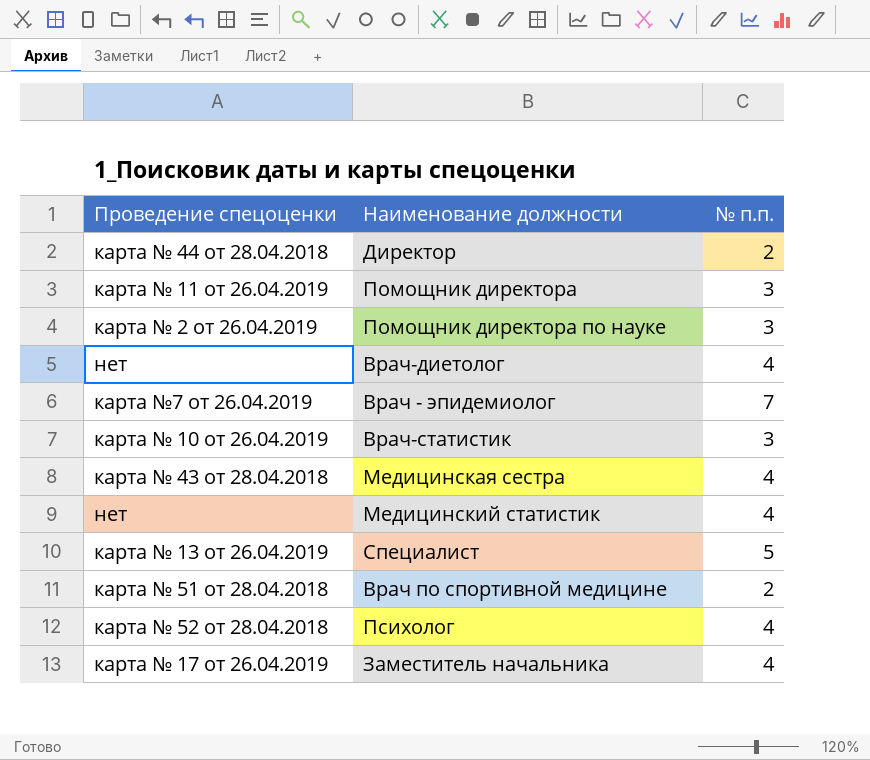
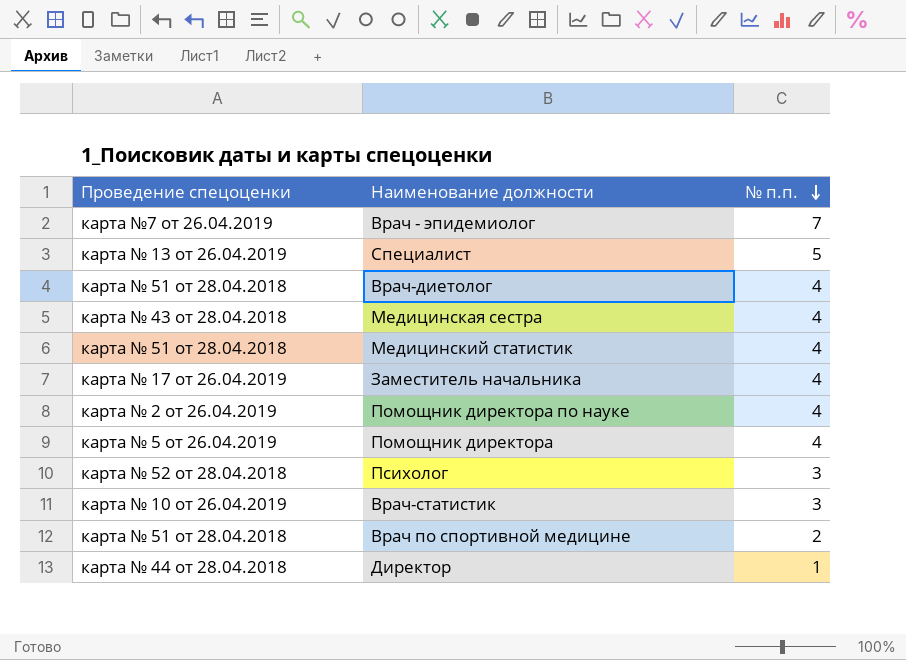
row order: none -> № п.п. descending
Врач-диетолог | Проведение спецоценки: нет -> карта № 51 от 28.04.2018
Медицинский статистик | Проведение спецоценки: нет -> карта № 51 от 28.04.2018
Помощник директора по науке | № п.п.: 3 -> 4
Помощник директора | Проведение спецоценки: карта № 11 от 26.04.2019 -> карта № 5 от 26.04.2019
Помощник директора | № п.п.: 3 -> 4
Психолог | № п.п.: 4 -> 3
Директор | № п.п.: 2 -> 1

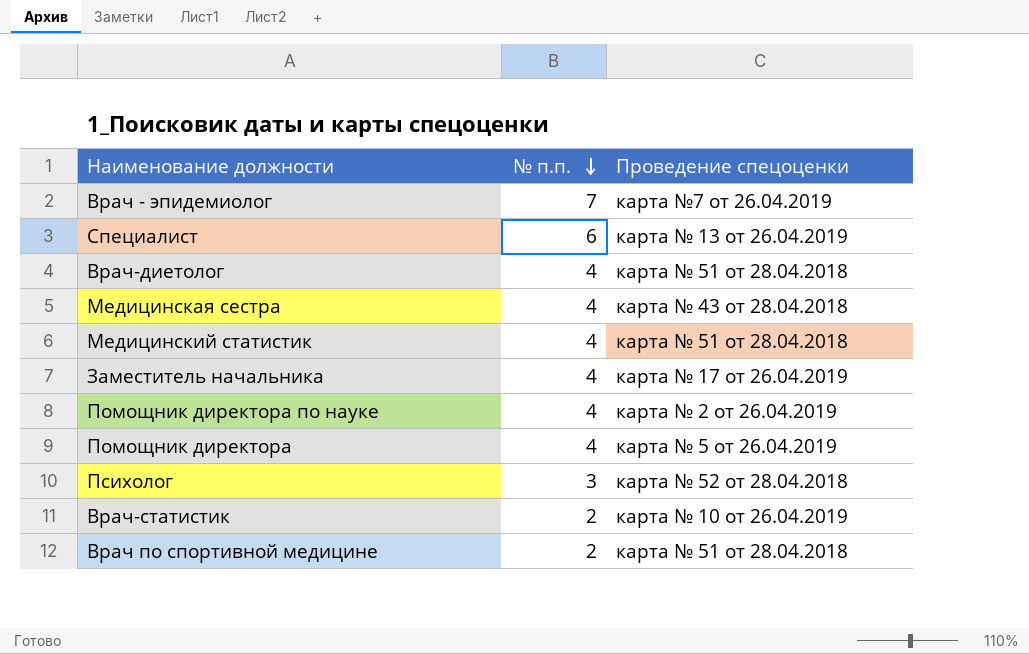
column Проведение спецоценки | position: 1 -> 3
row Директор: карта № 44 от 28.04.2018 | 1 -> none
Специалист | № п.п.: 5 -> 6
Врач-статистик | № п.п.: 3 -> 2

